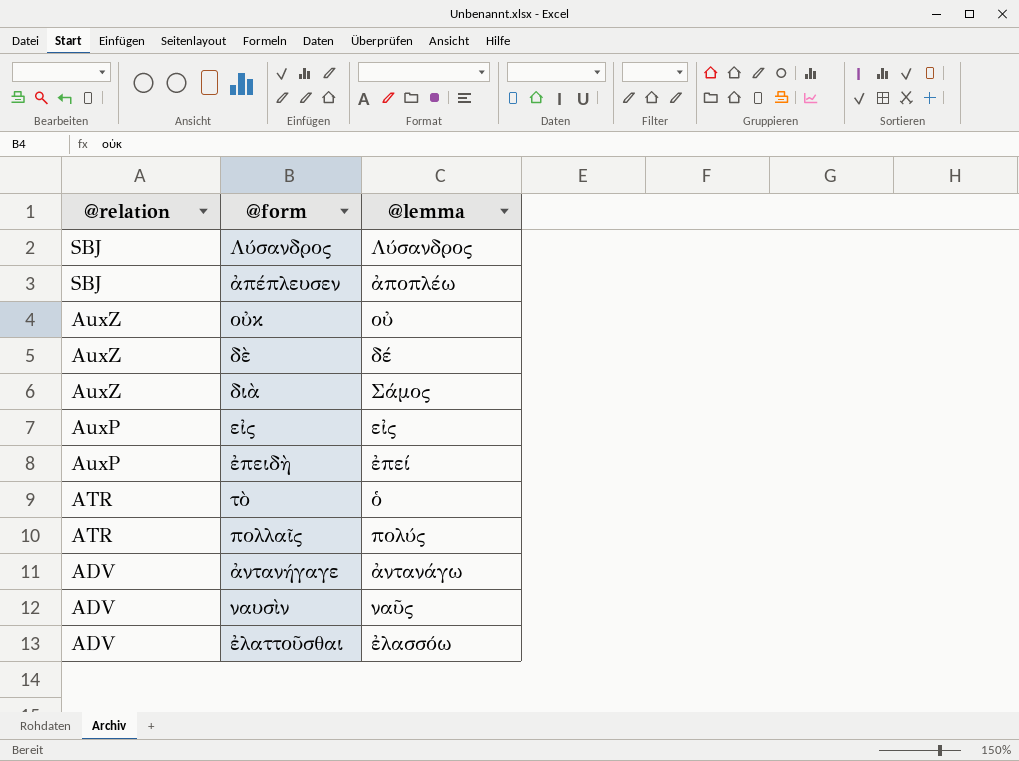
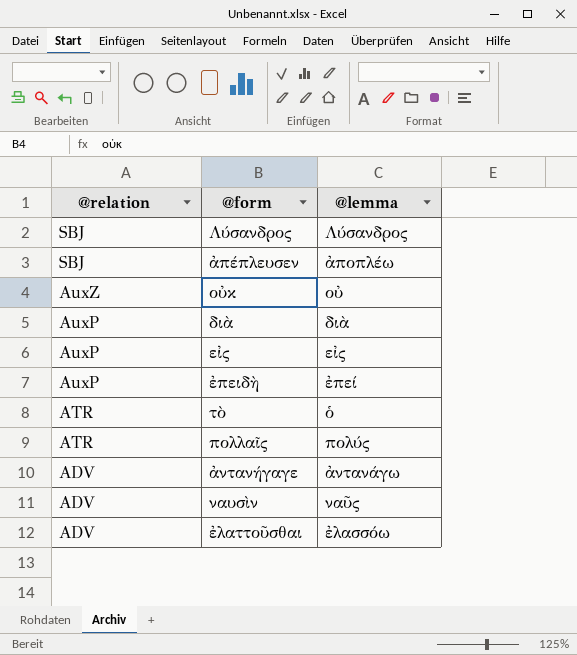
row δὲ: AuxZ | δέ -> none
διὰ | @relation: AuxZ -> AuxP
διὰ | @lemma: Σάμος -> διὰ

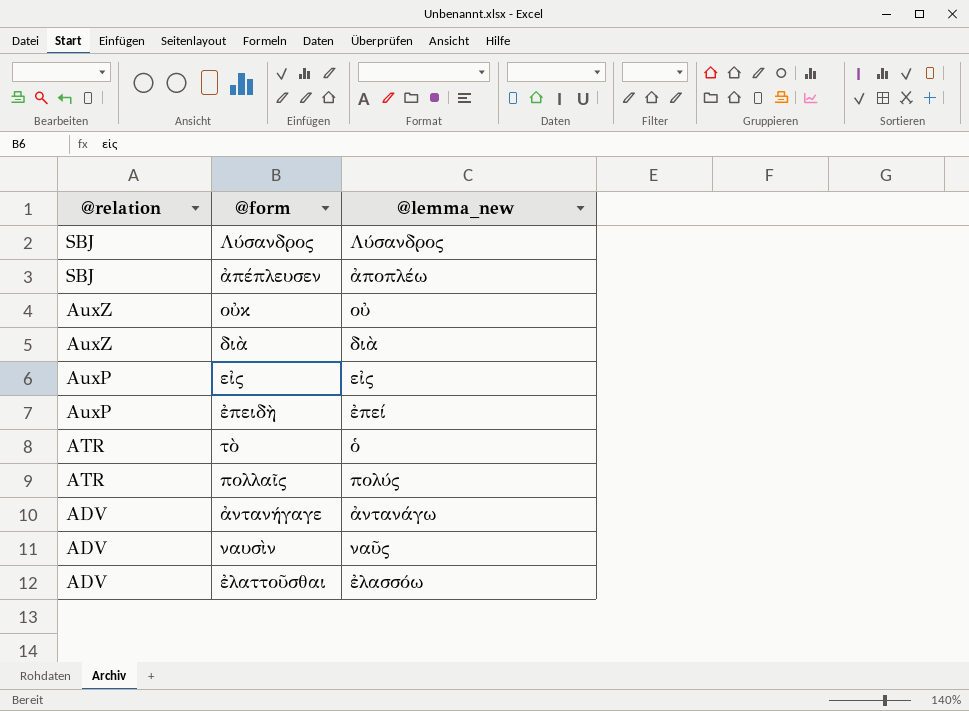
column name: @lemma -> @lemma_new
διὰ | @relation: AuxP -> AuxZ

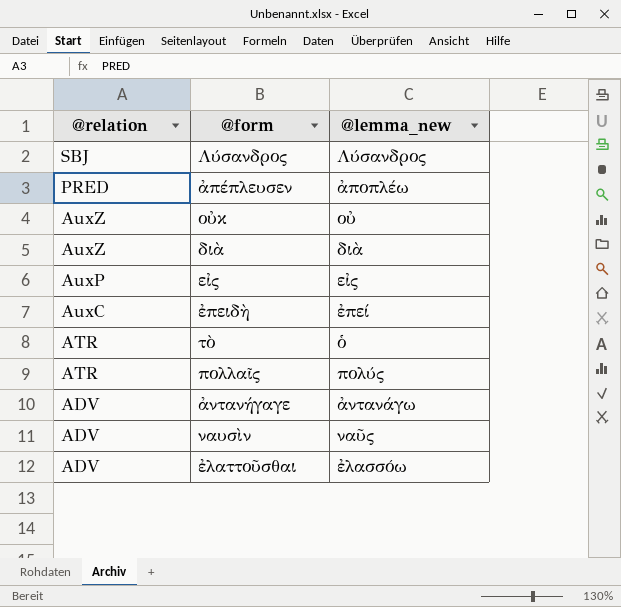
ἀπέπλευσεν | @relation: SBJ -> PRED
ἐπειδὴ | @relation: AuxP -> AuxC

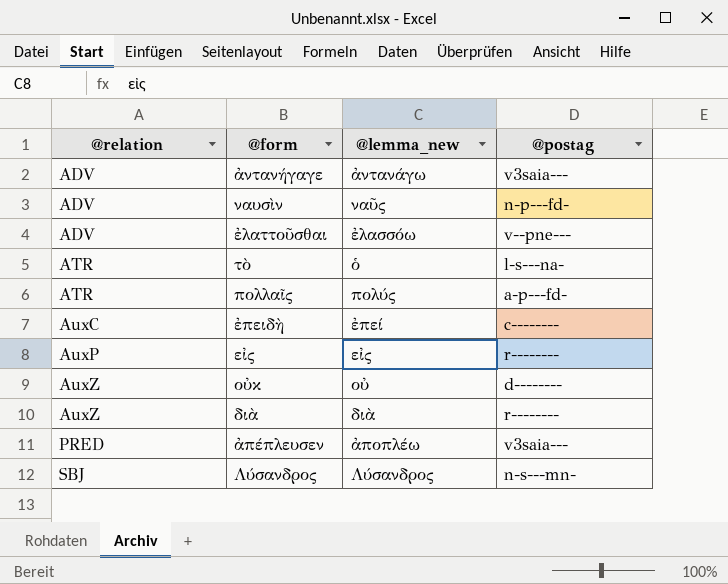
row order: @relation descending -> @relation ascending
column @postag | position: none -> 4

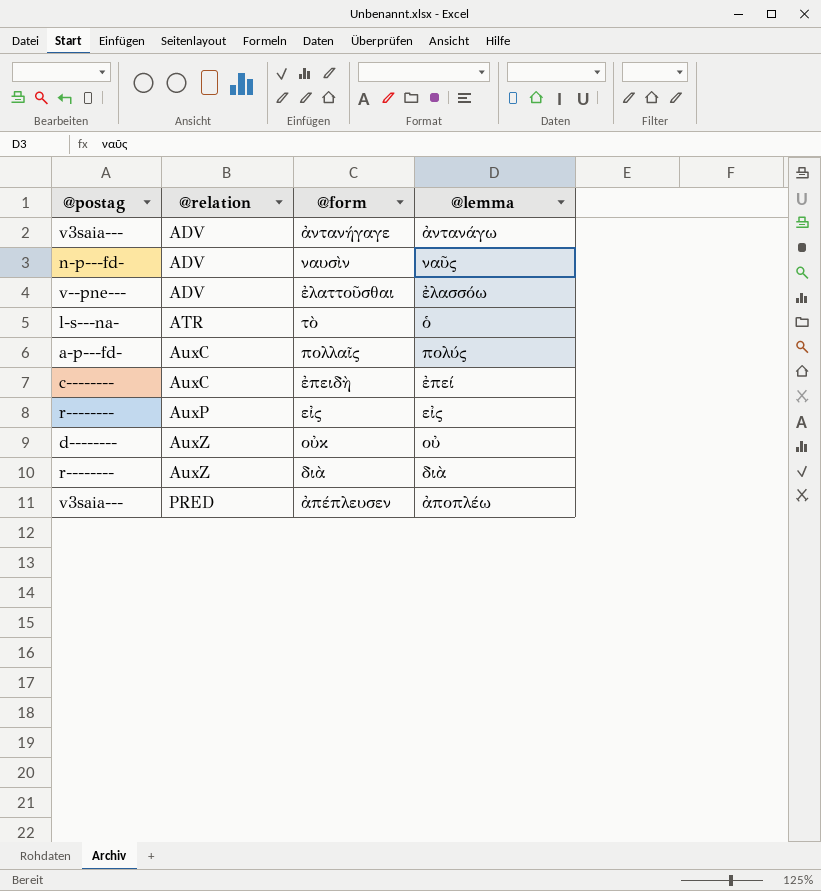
column @postag | position: 4 -> 1
column name: @lemma_new -> @lemma
row Λύσανδρος: SBJ | Λύσανδρος | n-s---mn- -> none
πολλαῖς | @relation: ATR -> AuxC

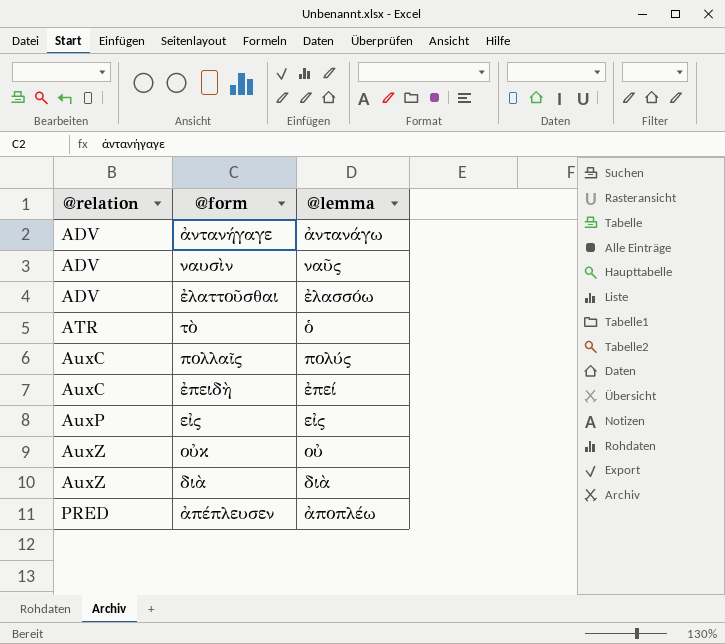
column @postag | position: 1 -> none

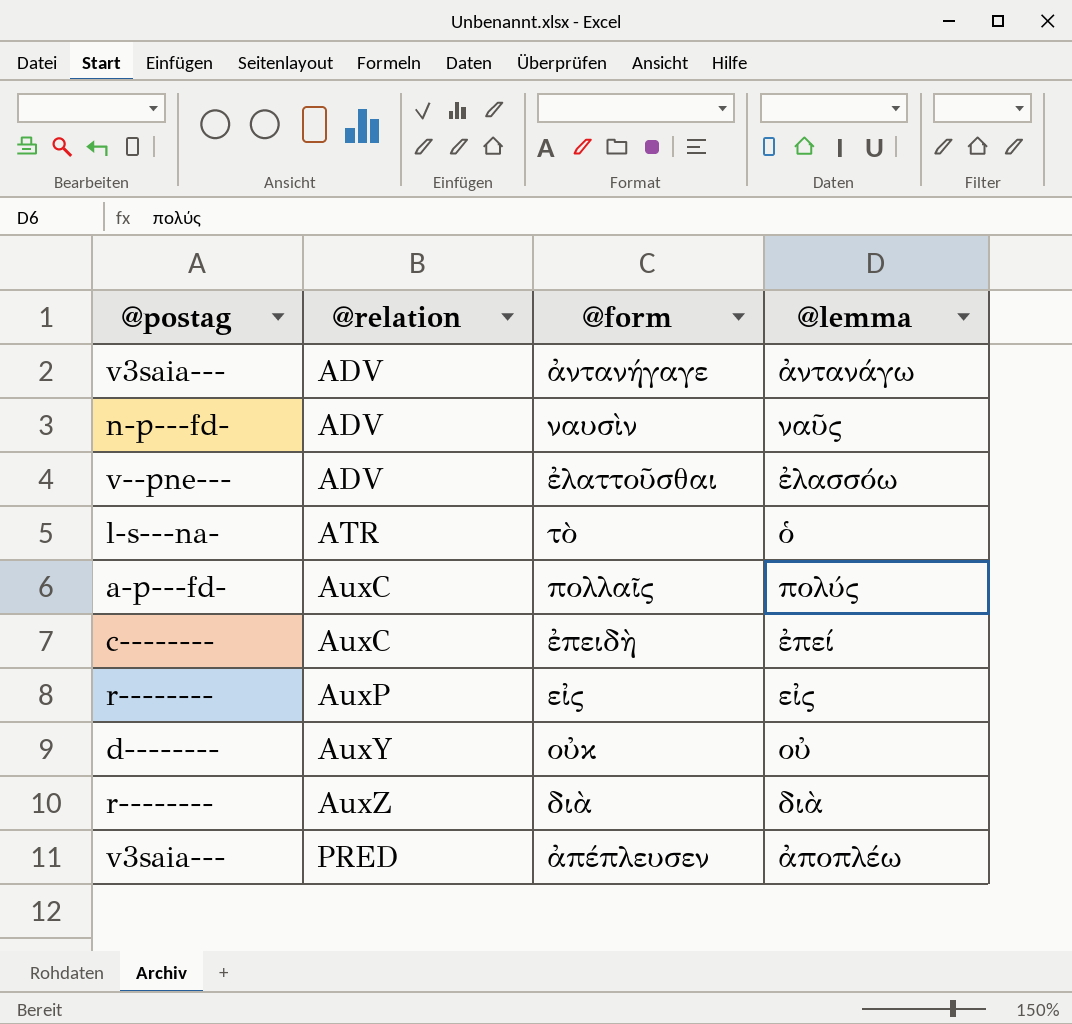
column @postag | position: none -> 1
οὐκ | @relation: AuxZ -> AuxY

